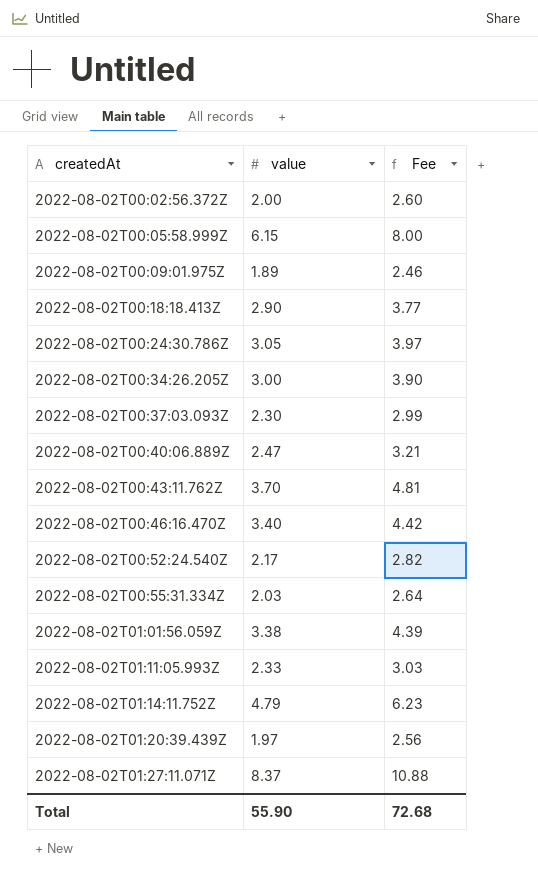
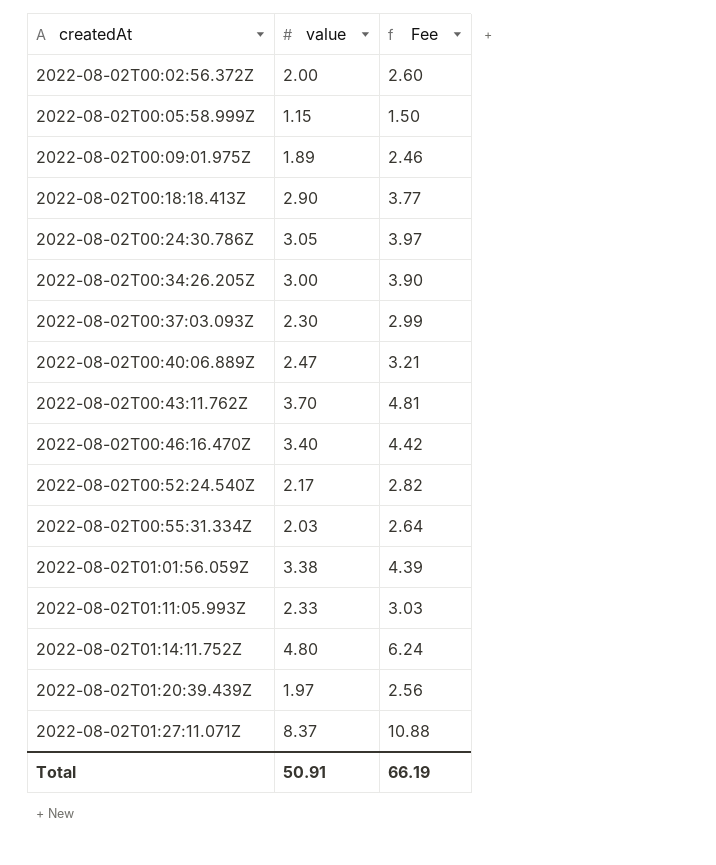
2022-08-02T00:05:58.999Z | value: 6.15 -> 1.15
2022-08-02T00:05:58.999Z | Fee: 8.00 -> 1.50
2022-08-02T01:14:11.752Z | value: 4.79 -> 4.80
2022-08-02T01:14:11.752Z | Fee: 6.23 -> 6.24
Total | value: 55.90 -> 50.91
Total | Fee: 72.68 -> 66.19

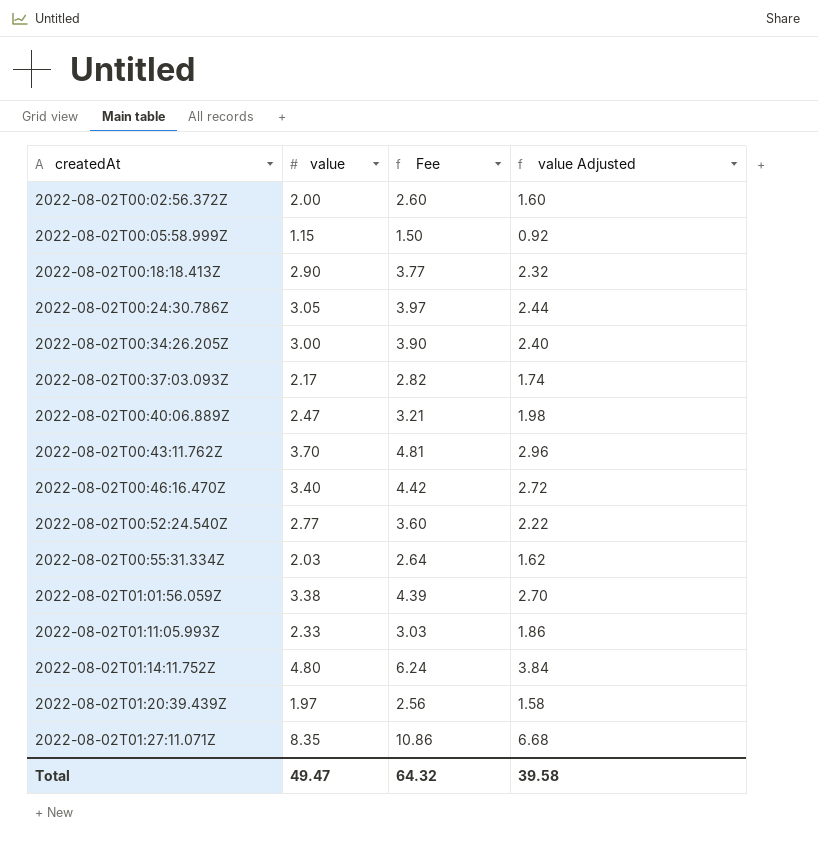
column value Adjusted | formula: none -> [value] * 0.8
row 2022-08-02T00:09:01.975Z: 1.89 | 2.46 -> none
2022-08-02T00:37:03.093Z | value: 2.30 -> 2.17
2022-08-02T00:37:03.093Z | Fee: 2.99 -> 2.82
2022-08-02T00:52:24.540Z | value: 2.17 -> 2.77
2022-08-02T00:52:24.540Z | Fee: 2.82 -> 3.60
2022-08-02T01:27:11.071Z | value: 8.37 -> 8.35
2022-08-02T01:27:11.071Z | Fee: 10.88 -> 10.86
Total | value: 50.91 -> 49.47
Total | Fee: 66.19 -> 64.32

